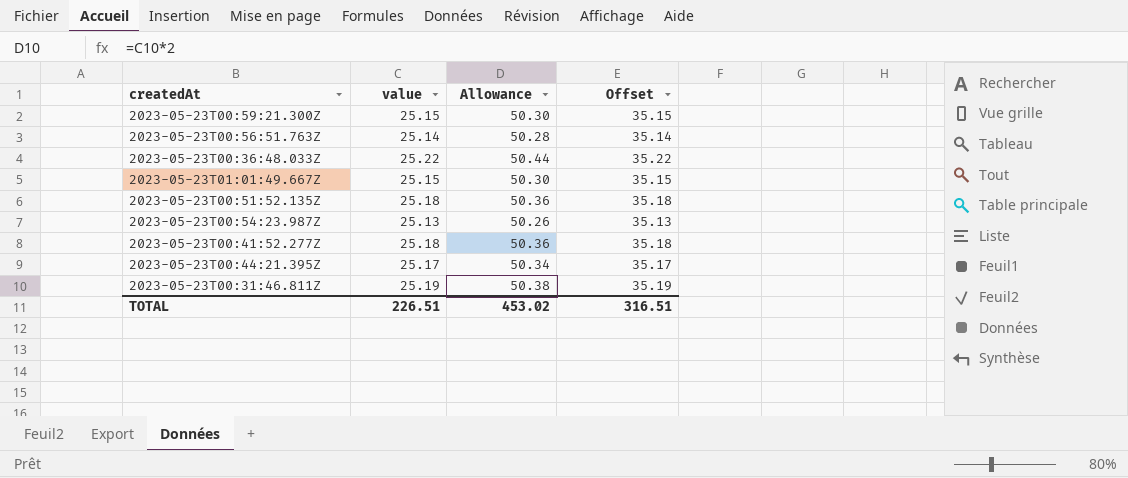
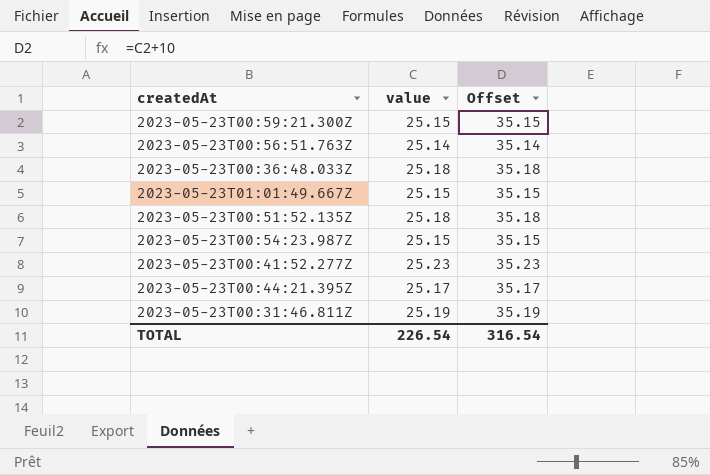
column Allowance | formula: [value] * 2 -> none
2023-05-23T00:36:48.033Z | value: 25.22 -> 25.18
2023-05-23T00:36:48.033Z | Offset: 35.22 -> 35.18
2023-05-23T00:54:23.987Z | value: 25.13 -> 25.15
2023-05-23T00:54:23.987Z | Offset: 35.13 -> 35.15
2023-05-23T00:41:52.277Z | value: 25.18 -> 25.23
2023-05-23T00:41:52.277Z | Offset: 35.18 -> 35.23
TOTAL | value: 226.51 -> 226.54
TOTAL | Offset: 316.51 -> 316.54

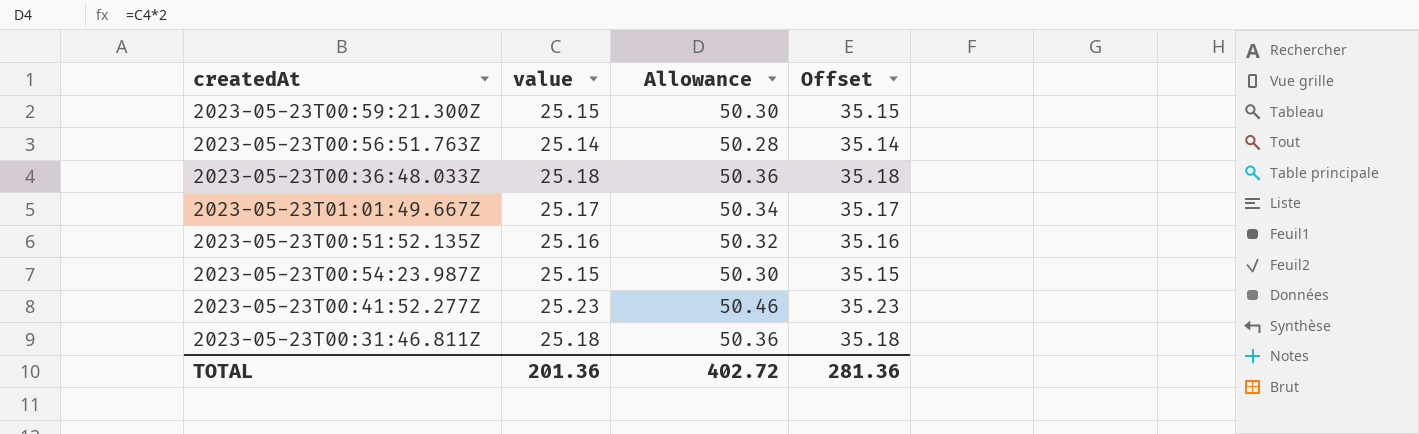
column Allowance | formula: none -> [value] * 2
row 2023-05-23T00:44:21.395Z: 25.17 | 35.17 -> none
2023-05-23T01:01:49.667Z | value: 25.15 -> 25.17
2023-05-23T01:01:49.667Z | Offset: 35.15 -> 35.17
2023-05-23T00:51:52.135Z | value: 25.18 -> 25.16
2023-05-23T00:51:52.135Z | Offset: 35.18 -> 35.16
2023-05-23T00:31:46.811Z | value: 25.19 -> 25.18
2023-05-23T00:31:46.811Z | Offset: 35.19 -> 35.18
TOTAL | value: 226.54 -> 201.36
TOTAL | Offset: 316.54 -> 281.36

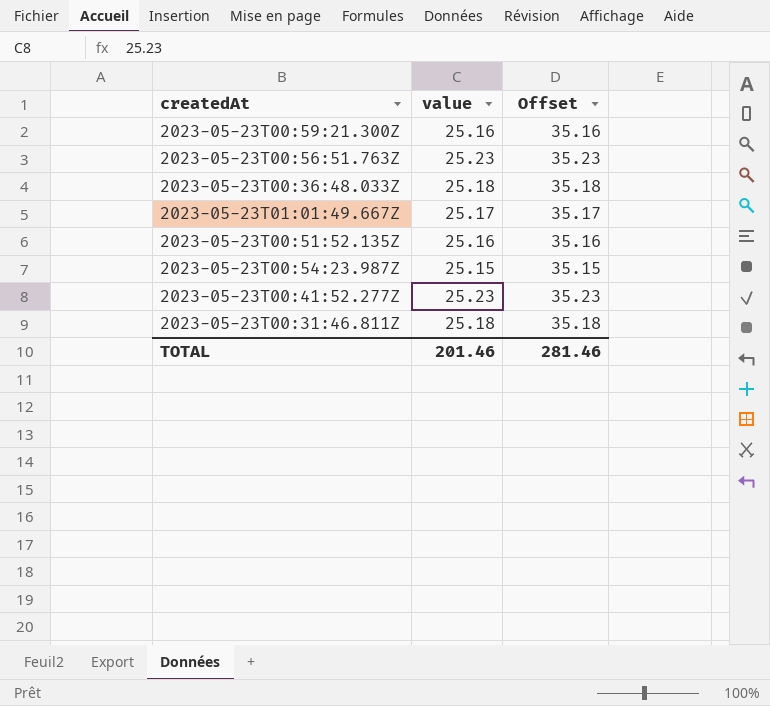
column Allowance | formula: [value] * 2 -> none
2023-05-23T00:59:21.300Z | value: 25.15 -> 25.16
2023-05-23T00:59:21.300Z | Offset: 35.15 -> 35.16
2023-05-23T00:56:51.763Z | value: 25.14 -> 25.23
2023-05-23T00:56:51.763Z | Offset: 35.14 -> 35.23
TOTAL | value: 201.36 -> 201.46
TOTAL | Offset: 281.36 -> 281.46

